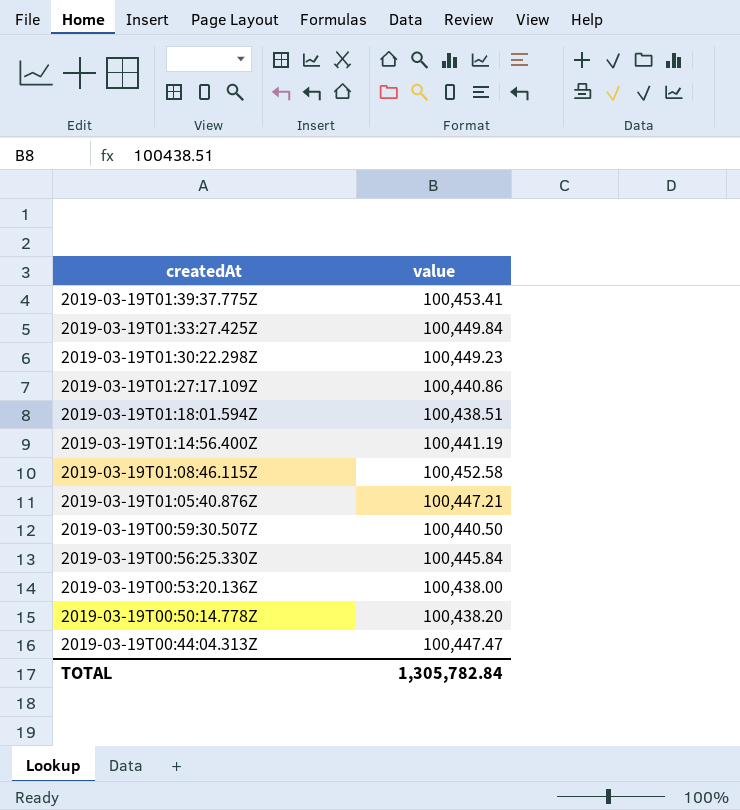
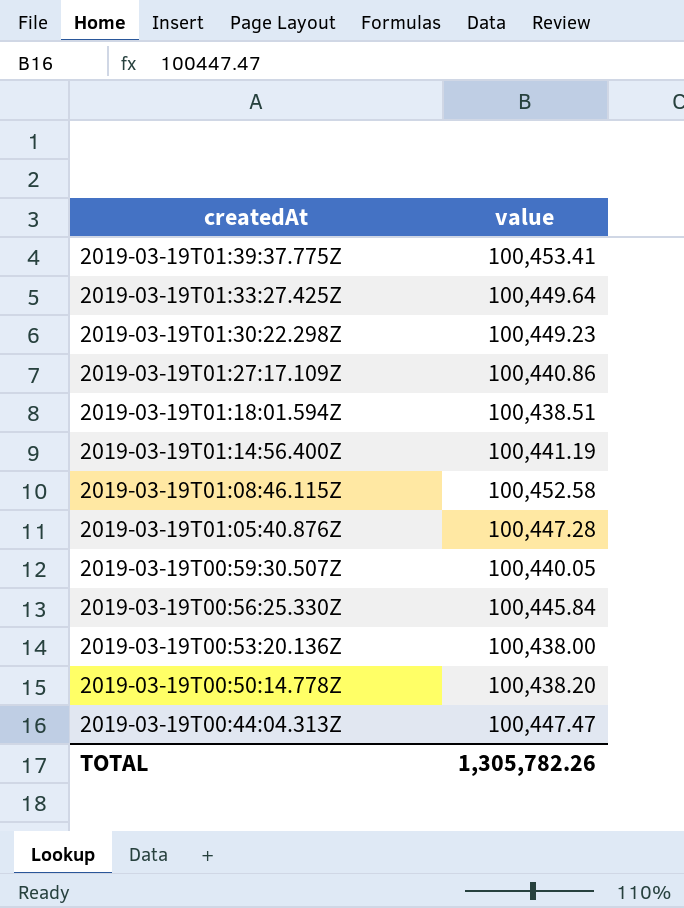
2019-03-19T01:33:27.425Z | value: 100,449.84 -> 100,449.64
2019-03-19T01:05:40.876Z | value: 100,447.21 -> 100,447.28
2019-03-19T00:59:30.507Z | value: 100,440.50 -> 100,440.05
TOTAL | value: 1,305,782.84 -> 1,305,782.26

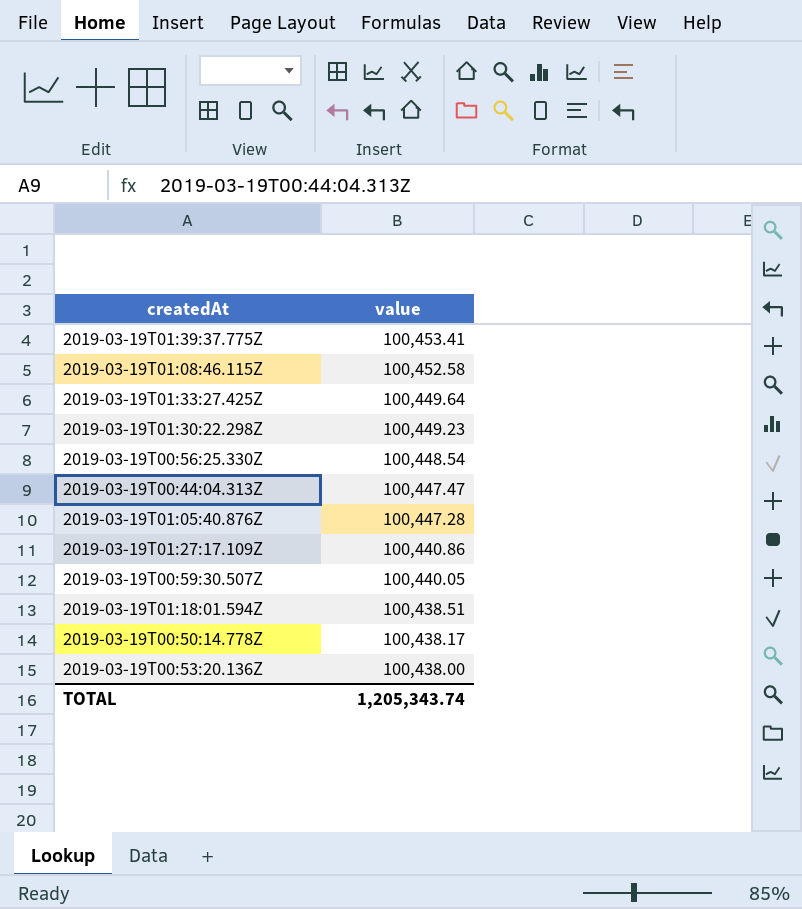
row order: createdAt descending -> value descending
row 2019-03-19T01:14:56.400Z: 100,441.19 -> none
2019-03-19T00:56:25.330Z | value: 100,445.84 -> 100,448.54
2019-03-19T00:50:14.778Z | value: 100,438.20 -> 100,438.17
TOTAL | value: 1,305,782.26 -> 1,205,343.74

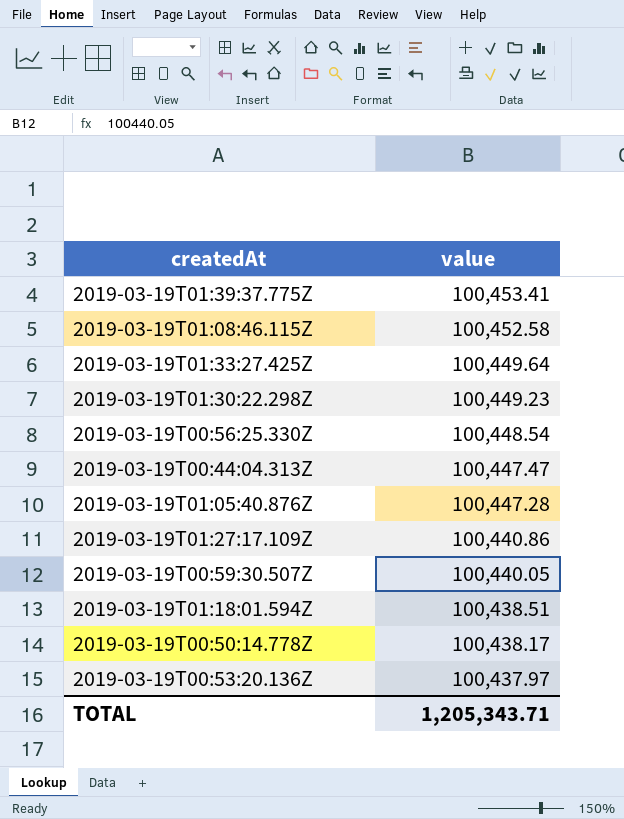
2019-03-19T00:53:20.136Z | value: 100,438.00 -> 100,437.97
TOTAL | value: 1,205,343.74 -> 1,205,343.71

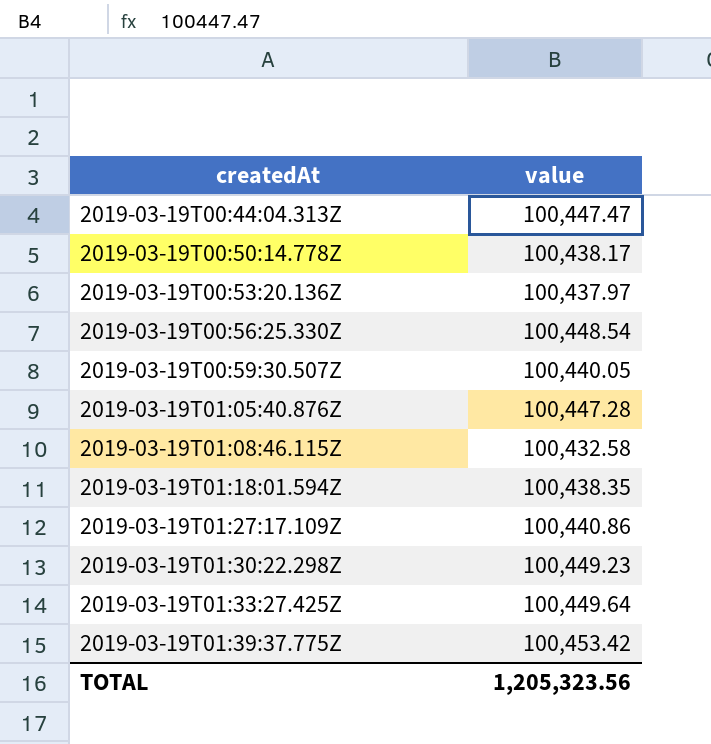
row order: value descending -> createdAt ascending
2019-03-19T01:08:46.115Z | value: 100,452.58 -> 100,432.58
2019-03-19T01:18:01.594Z | value: 100,438.51 -> 100,438.35
2019-03-19T01:39:37.775Z | value: 100,453.41 -> 100,453.42
TOTAL | value: 1,205,343.71 -> 1,205,323.56

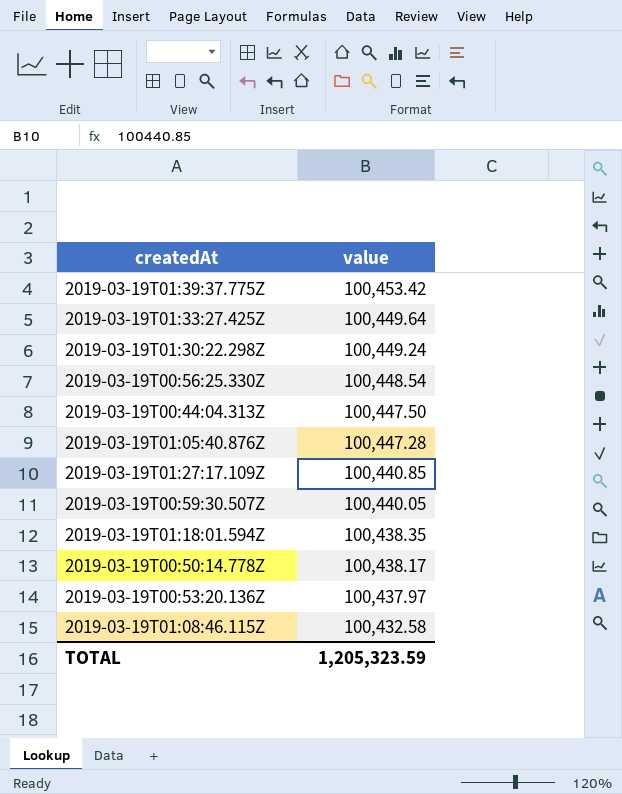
row order: createdAt ascending -> value descending
2019-03-19T01:30:22.298Z | value: 100,449.23 -> 100,449.24
2019-03-19T00:44:04.313Z | value: 100,447.47 -> 100,447.50
2019-03-19T01:27:17.109Z | value: 100,440.86 -> 100,440.85
TOTAL | value: 1,205,323.56 -> 1,205,323.59

